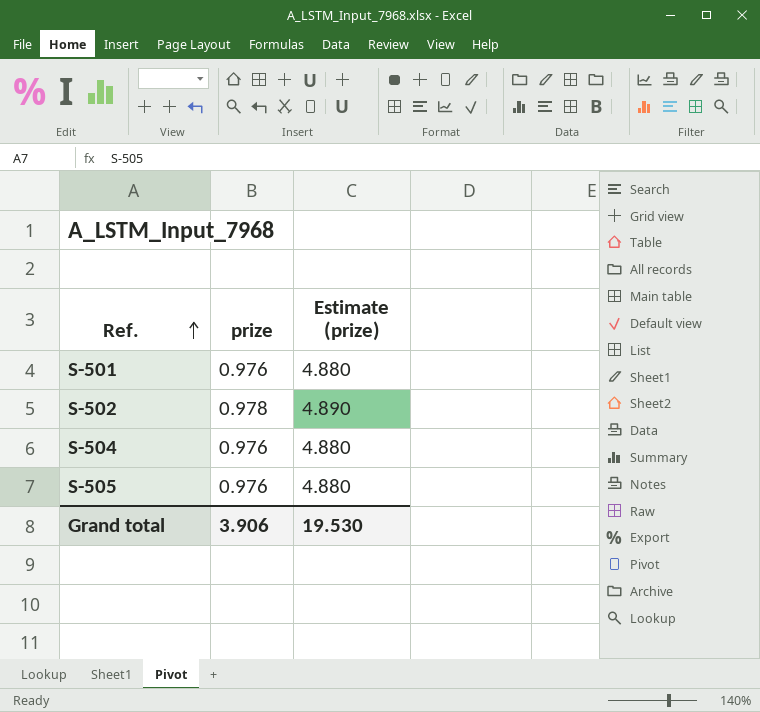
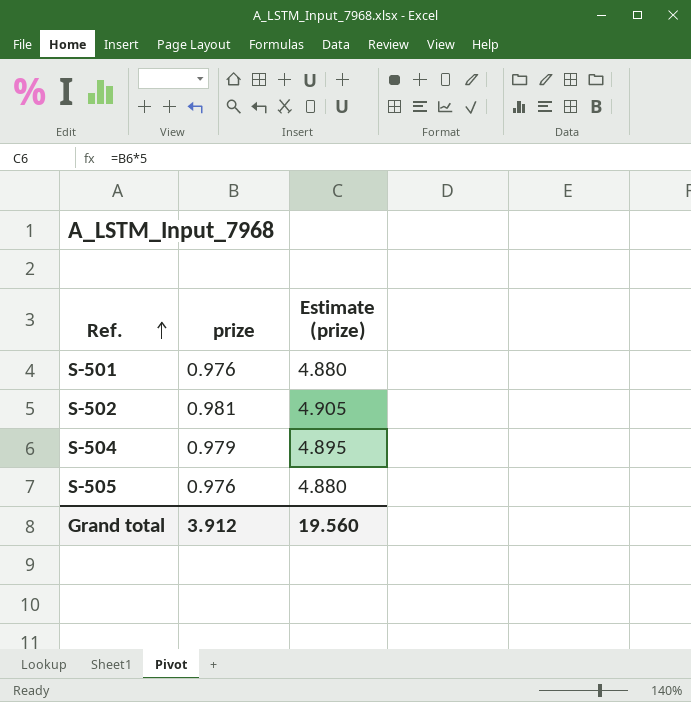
S-502 | prize: 0.978 -> 0.981
S-502 | Estimate (prize): 4.890 -> 4.905
S-504 | prize: 0.976 -> 0.979
S-504 | Estimate (prize): 4.880 -> 4.895
Grand total | prize: 3.906 -> 3.912
Grand total | Estimate (prize): 19.530 -> 19.560

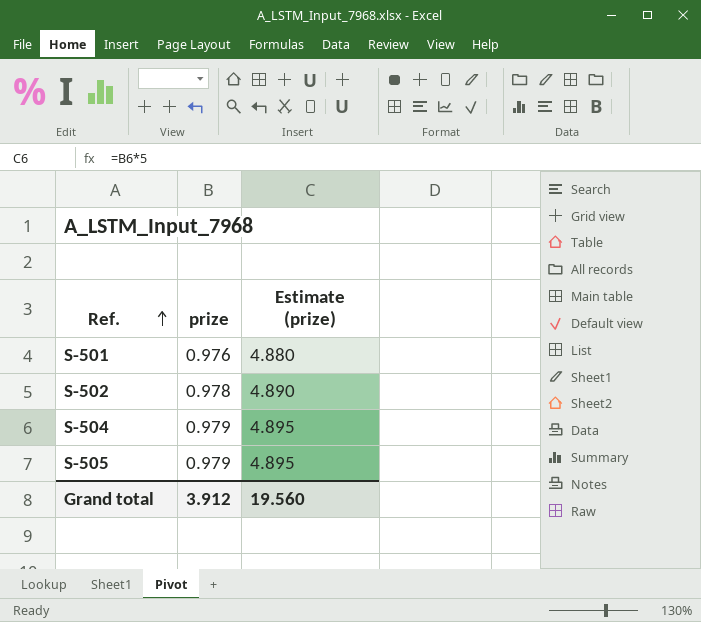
S-502 | prize: 0.981 -> 0.978
S-502 | Estimate (prize): 4.905 -> 4.890
S-505 | prize: 0.976 -> 0.979
S-505 | Estimate (prize): 4.880 -> 4.895

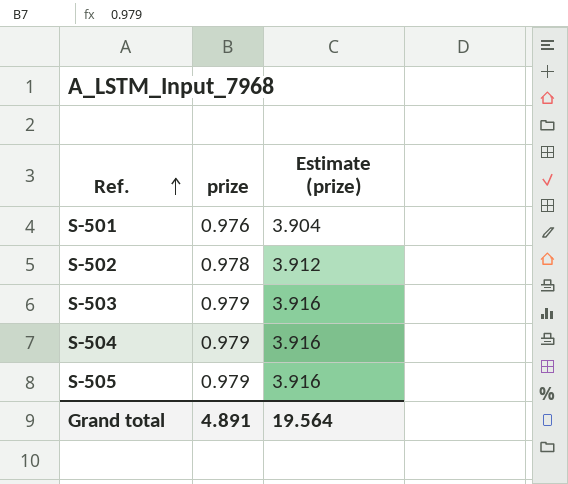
column Estimate (prize) | formula: [prize] * 5 -> [prize] * 4
row S-503: none -> 0.979 | 3.916
Grand total | prize: 3.912 -> 4.891
Grand total | Estimate (prize): 19.560 -> 19.564

